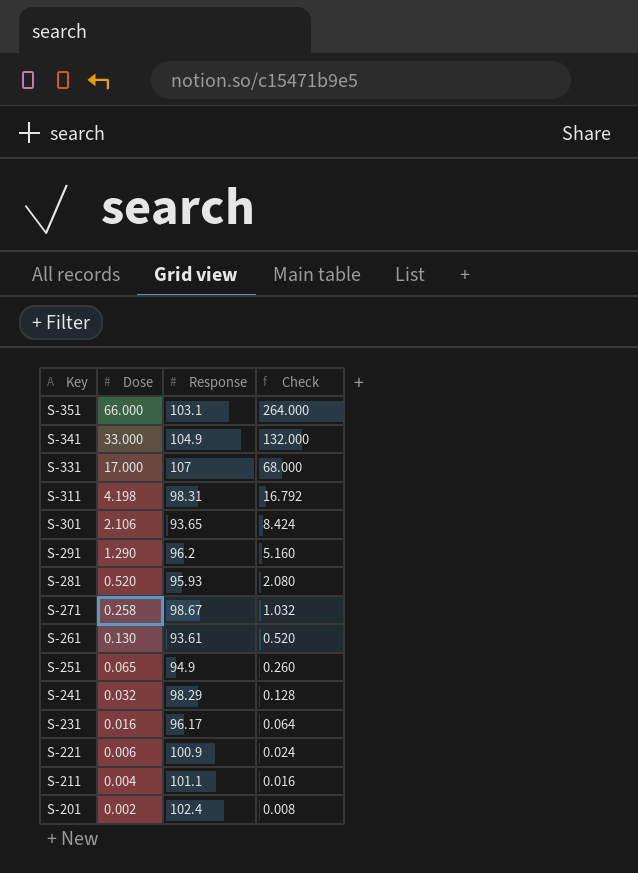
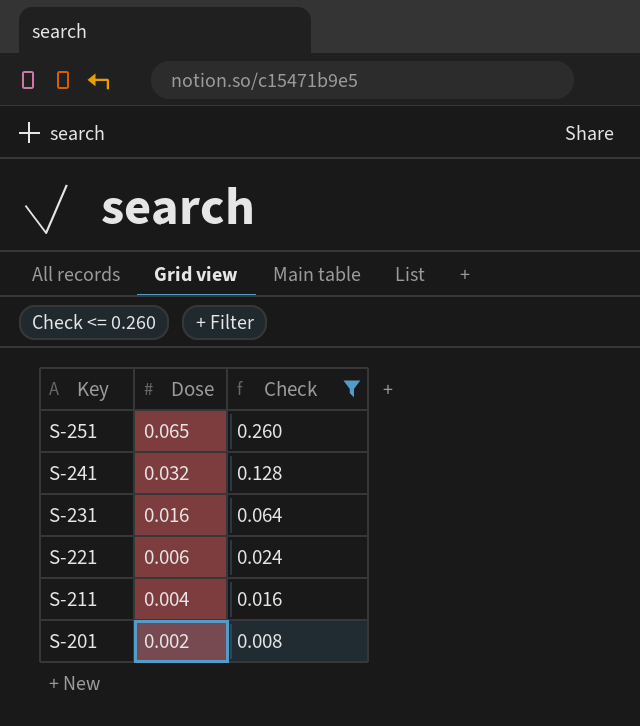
filter: none -> Check <= 0.260
column Response | position: 3 -> none

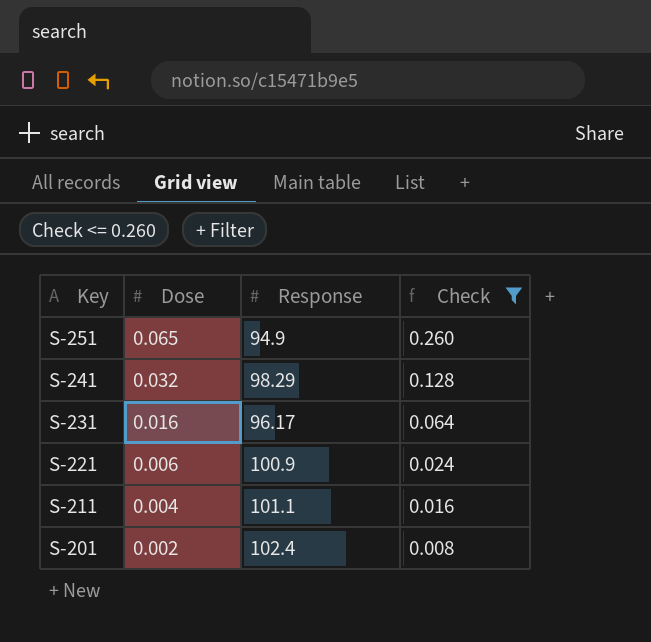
column Response | position: none -> 3

